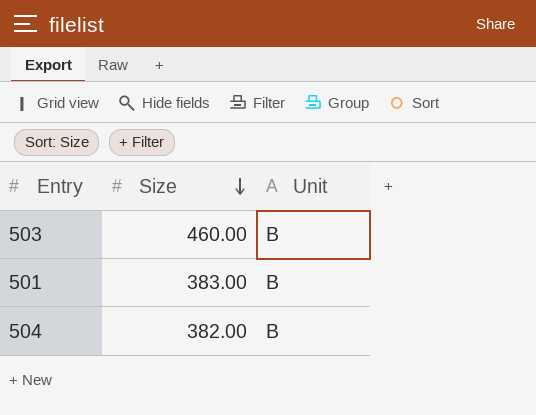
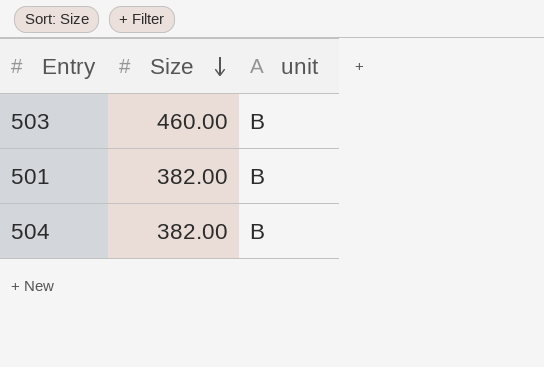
column name: Unit -> unit
501 | Size: 383.00 -> 382.00

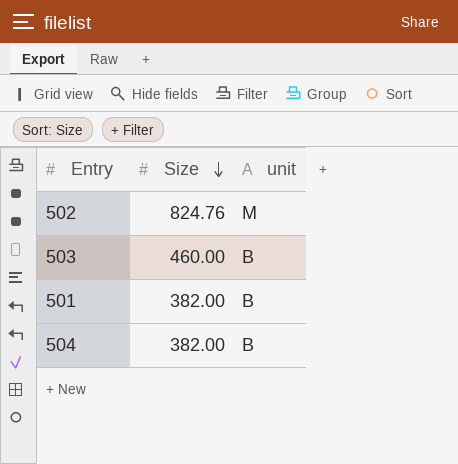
row 502: none -> 824.76 | M

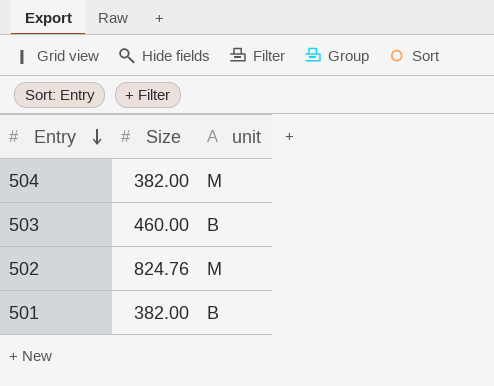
row order: Size descending -> Entry descending
504 | unit: B -> M

